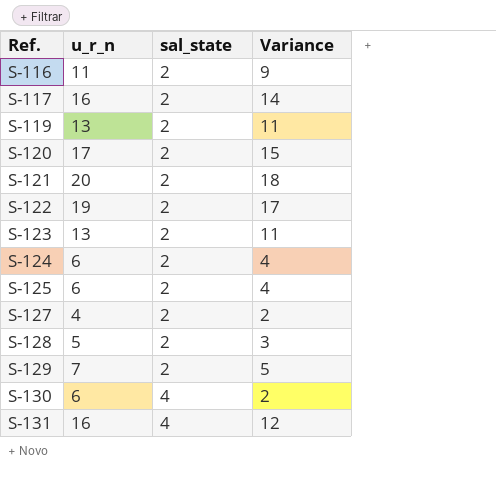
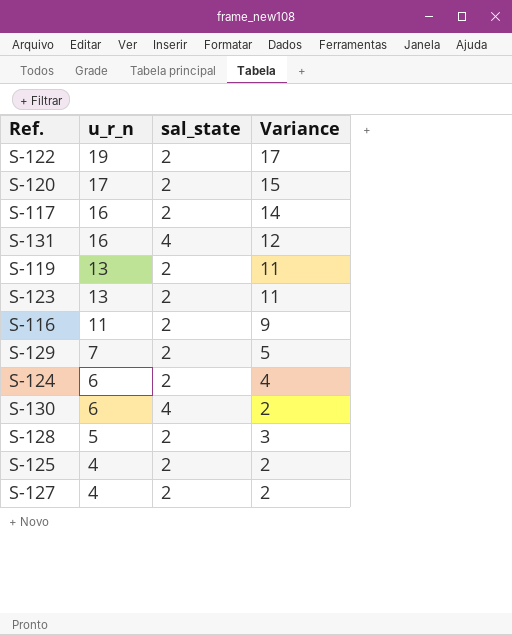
row order: Ref. ascending -> u_r_n descending
row S-121: 20 | 2 | 18 -> none
S-125 | u_r_n: 6 -> 4
S-125 | Variance: 4 -> 2

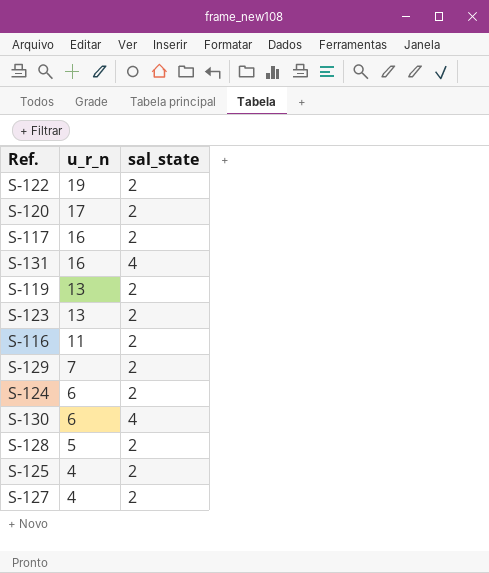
column Variance | formula: [u_r_n] - [sal_state] -> none

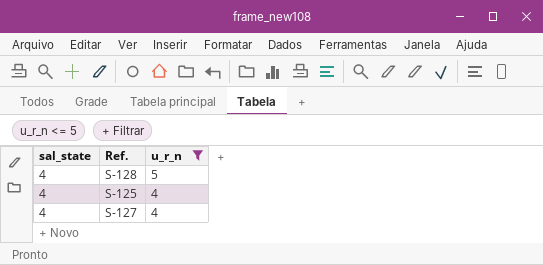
filter: none -> u_r_n <= 5
column sal_state | position: 3 -> 1
S-128 | sal_state: 2 -> 4
S-125 | sal_state: 2 -> 4
S-127 | sal_state: 2 -> 4

